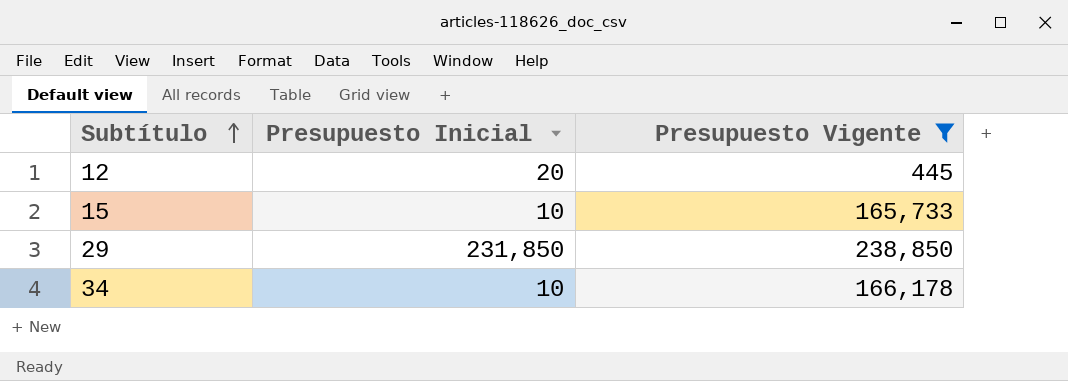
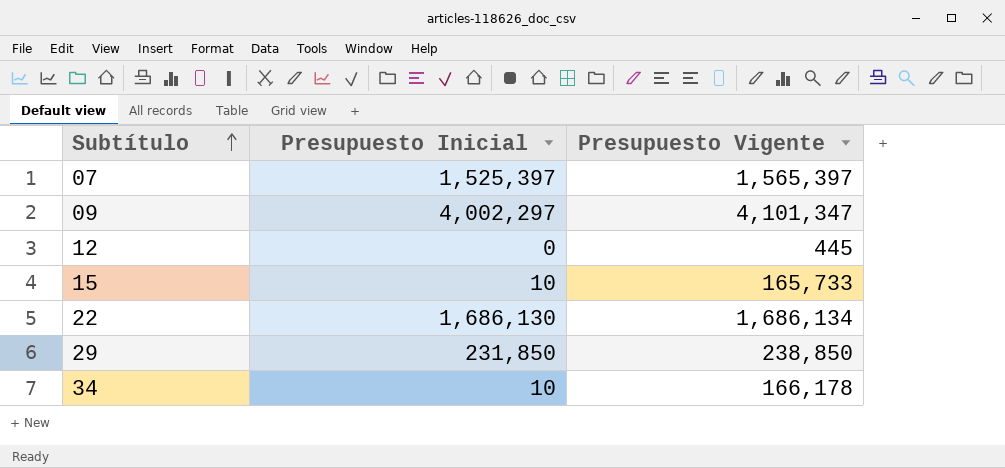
filter: Presupuesto Vigente <= 238,850 -> none
12 | Presupuesto Inicial: 20 -> 0

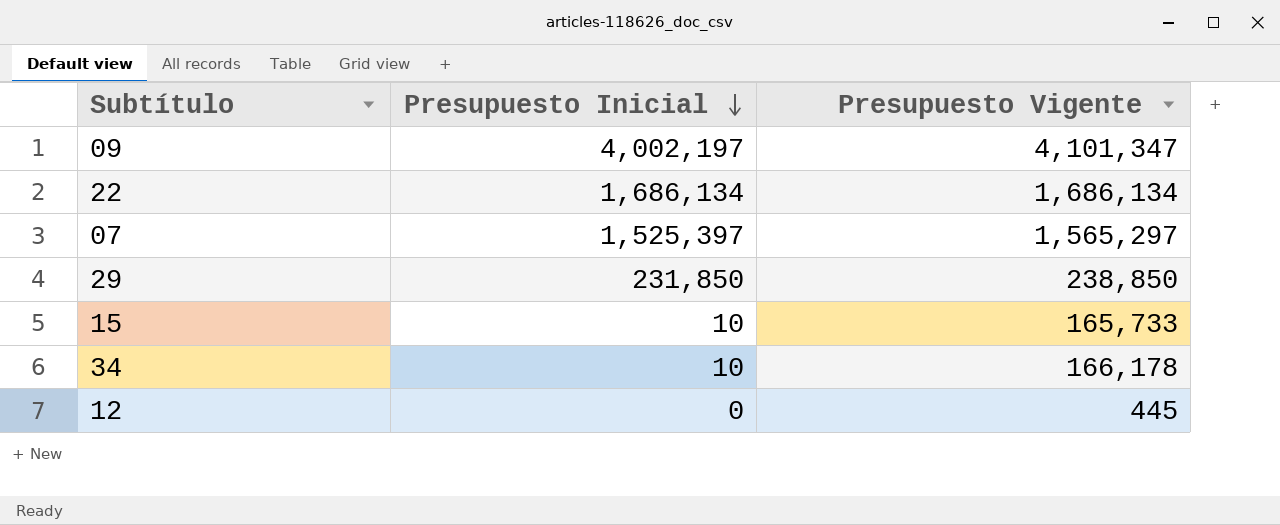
row order: Subtítulo ascending -> Presupuesto Inicial descending
09 | Presupuesto Inicial: 4,002,297 -> 4,002,197
22 | Presupuesto Inicial: 1,686,130 -> 1,686,134
07 | Presupuesto Vigente: 1,565,397 -> 1,565,297

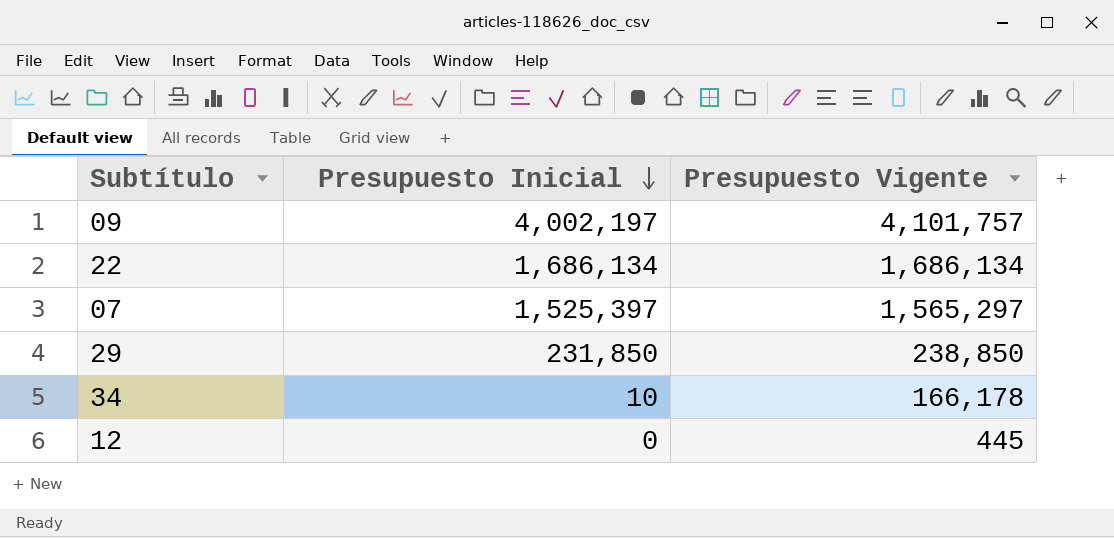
row 15: 10 | 165,733 -> none
09 | Presupuesto Vigente: 4,101,347 -> 4,101,757

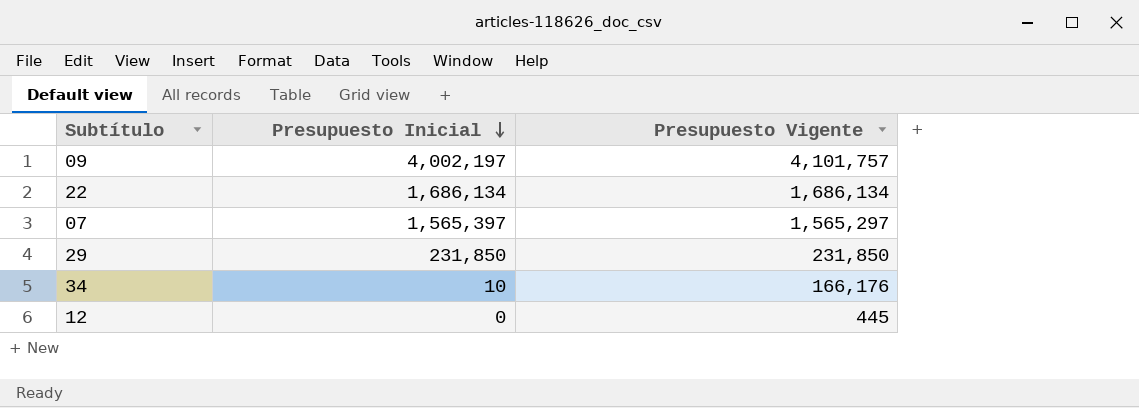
07 | Presupuesto Inicial: 1,525,397 -> 1,565,397
29 | Presupuesto Vigente: 238,850 -> 231,850
34 | Presupuesto Vigente: 166,178 -> 166,176

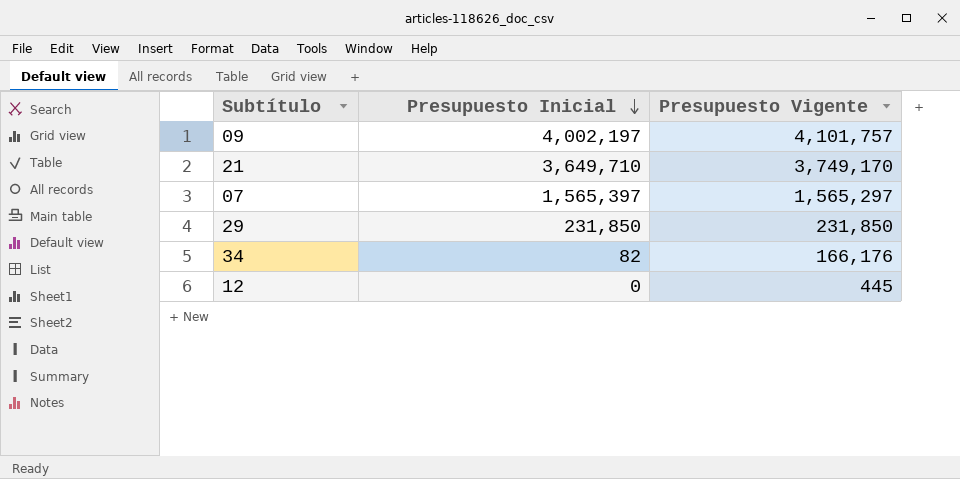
row 22: 1,686,134 | 1,686,134 -> none
row 21: none -> 3,649,710 | 3,749,170
34 | Presupuesto Inicial: 10 -> 82

